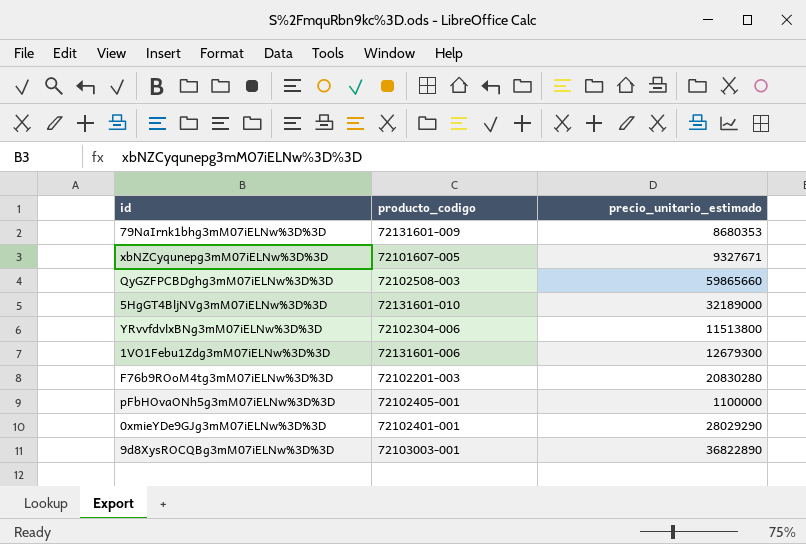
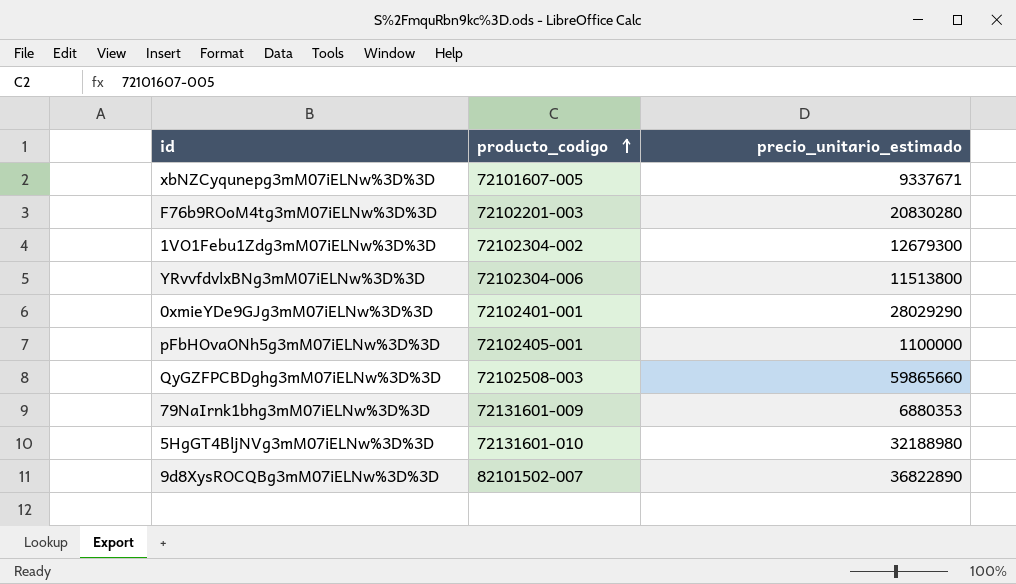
row order: none -> producto_codigo ascending
xbNZCyqunepg3mM07iELNw%3D%3D | precio_unitario_estimado: 9327671 -> 9337671
1VO1Febu1Zdg3mM07iELNw%3D%3D | producto_codigo: 72131601-006 -> 72102304-002
79NaIrnk1bhg3mM07iELNw%3D%3D | precio_unitario_estimado: 8680353 -> 6880353
5HgGT4BljNVg3mM07iELNw%3D%3D | precio_unitario_estimado: 32189000 -> 32188980
9d8XysROCQBg3mM07iELNw%3D%3D | producto_codigo: 72103003-001 -> 82101502-007

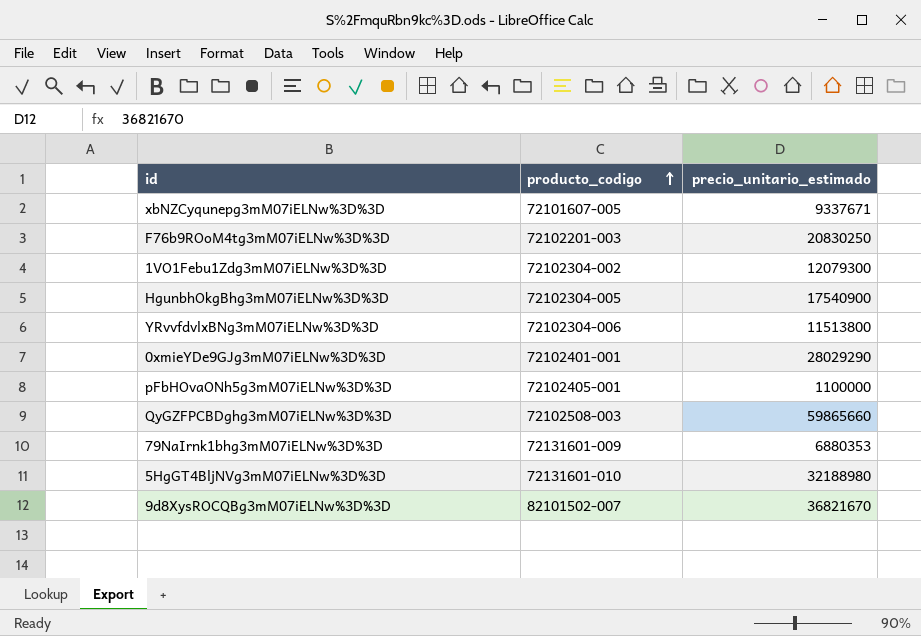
F76b9ROoM4tg3mM07iELNw%3D%3D | precio_unitario_estimado: 20830280 -> 20830250
1VO1Febu1Zdg3mM07iELNw%3D%3D | precio_unitario_estimado: 12679300 -> 12079300
row HgunbhOkgBhg3mM07iELNw%3D%3D: none -> 72102304-005 | 17540900
9d8XysROCQBg3mM07iELNw%3D%3D | precio_unitario_estimado: 36822890 -> 36821670

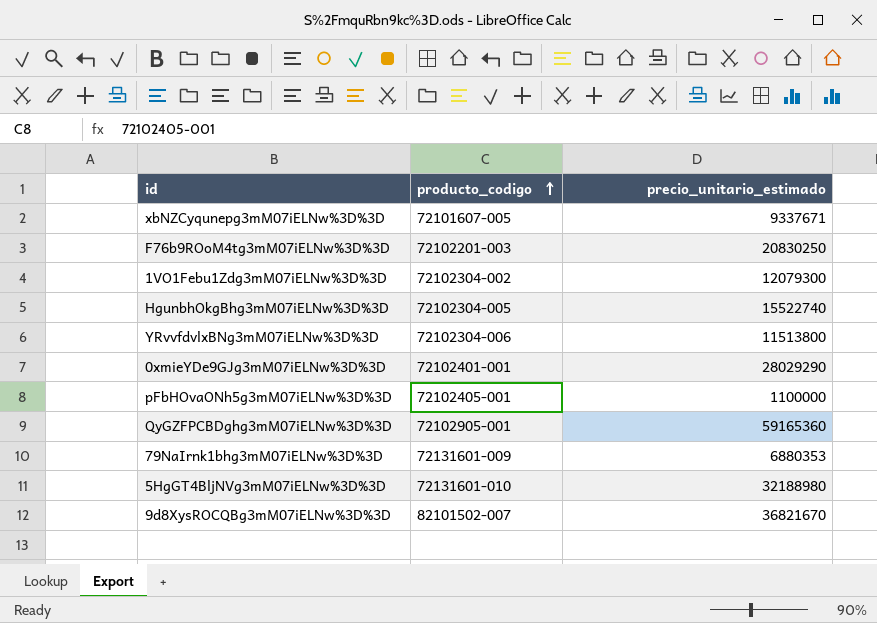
HgunbhOkgBhg3mM07iELNw%3D%3D | precio_unitario_estimado: 17540900 -> 15522740
QyGZFPCBDghg3mM07iELNw%3D%3D | producto_codigo: 72102508-003 -> 72102905-001
QyGZFPCBDghg3mM07iELNw%3D%3D | precio_unitario_estimado: 59865660 -> 59165360

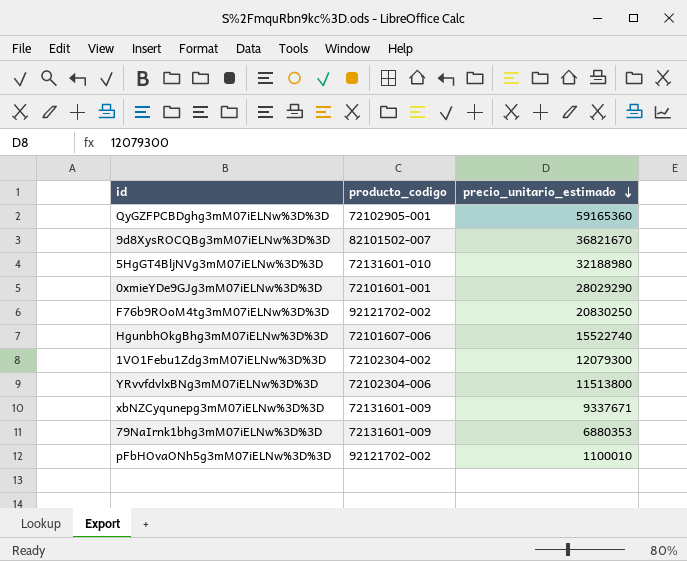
row order: producto_codigo ascending -> precio_unitario_estimado descending
0xmieYDe9GJg3mM07iELNw%3D%3D | producto_codigo: 72102401-001 -> 72101601-001
F76b9ROoM4tg3mM07iELNw%3D%3D | producto_codigo: 72102201-003 -> 92121702-002
HgunbhOkgBhg3mM07iELNw%3D%3D | producto_codigo: 72102304-005 -> 72101607-006
xbNZCyqunepg3mM07iELNw%3D%3D | producto_codigo: 72101607-005 -> 72131601-009
pFbHOvaONh5g3mM07iELNw%3D%3D | producto_codigo: 72102405-001 -> 92121702-002
pFbHOvaONh5g3mM07iELNw%3D%3D | precio_unitario_estimado: 1100000 -> 1100010

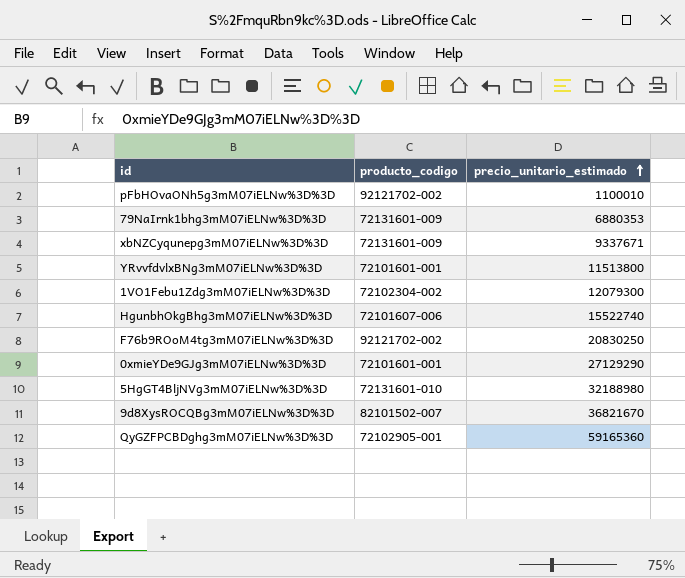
row order: precio_unitario_estimado descending -> precio_unitario_estimado ascending
YRvvfdvlxBNg3mM07iELNw%3D%3D | producto_codigo: 72102304-006 -> 72101601-001
0xmieYDe9GJg3mM07iELNw%3D%3D | precio_unitario_estimado: 28029290 -> 27129290

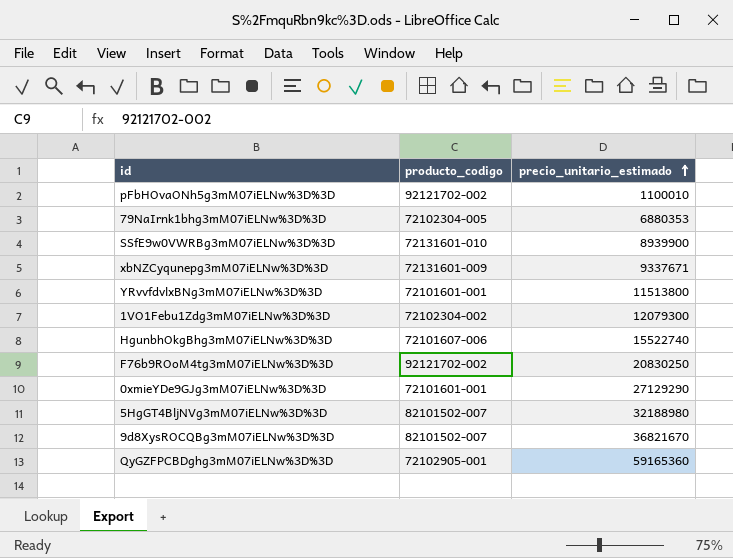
79NaIrnk1bhg3mM07iELNw%3D%3D | producto_codigo: 72131601-009 -> 72102304-005
row SSfE9w0VWRBg3mM07iELNw%3D%3D: none -> 72131601-010 | 8939900
5HgGT4BljNVg3mM07iELNw%3D%3D | producto_codigo: 72131601-010 -> 82101502-007

